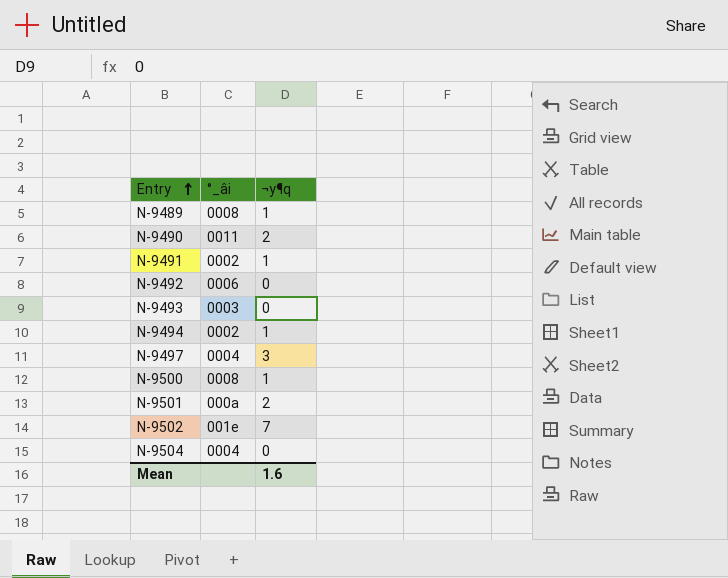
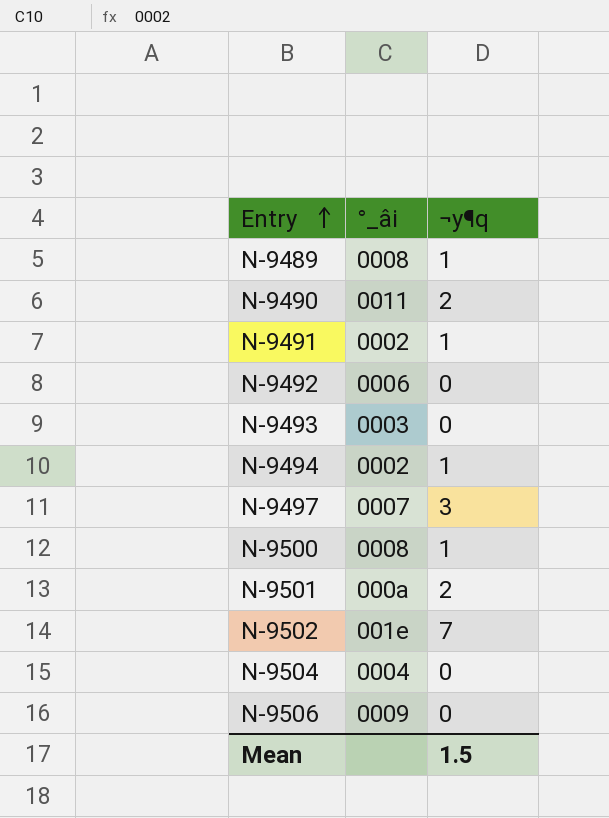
N-9497 | °_âi: 0004 -> 0007
row N-9506: none -> 0009 | 0
Mean | ¬y¶q: 1.6 -> 1.5

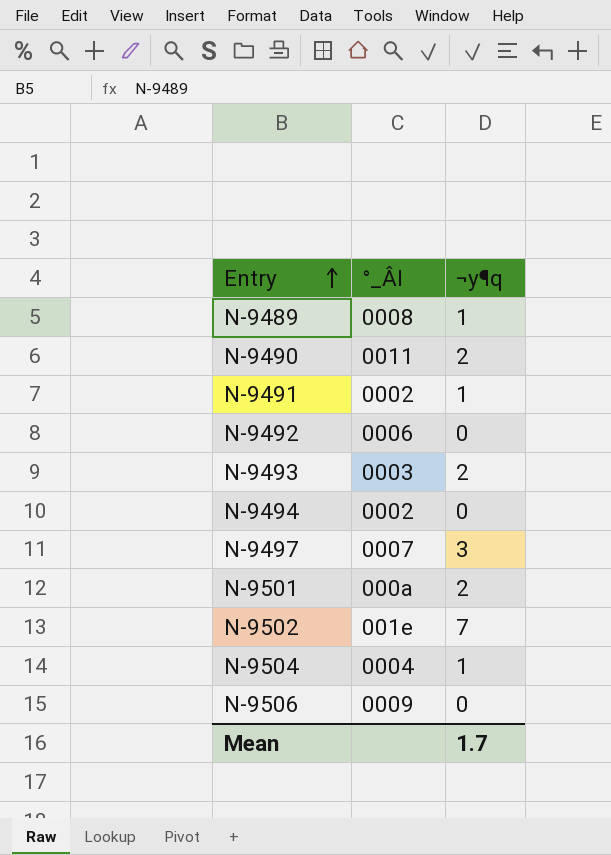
column name: °_âi -> °_ÂI
row N-9500: 0008 | 1 -> none
N-9493 | ¬y¶q: 0 -> 2
N-9494 | ¬y¶q: 1 -> 0
N-9504 | ¬y¶q: 0 -> 1
Mean | ¬y¶q: 1.5 -> 1.7

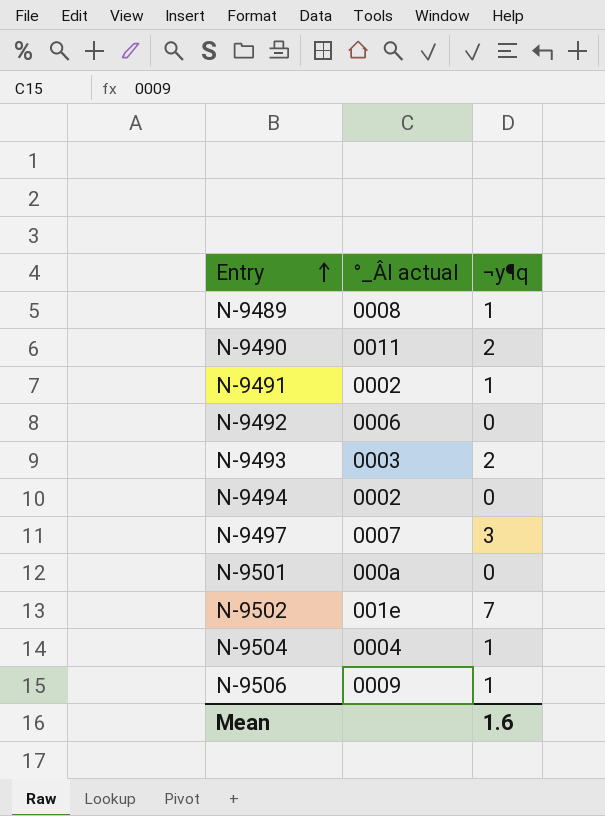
column name: °_ÂI -> °_ÂI actual
N-9501 | ¬y¶q: 2 -> 0
N-9506 | ¬y¶q: 0 -> 1
Mean | ¬y¶q: 1.7 -> 1.6

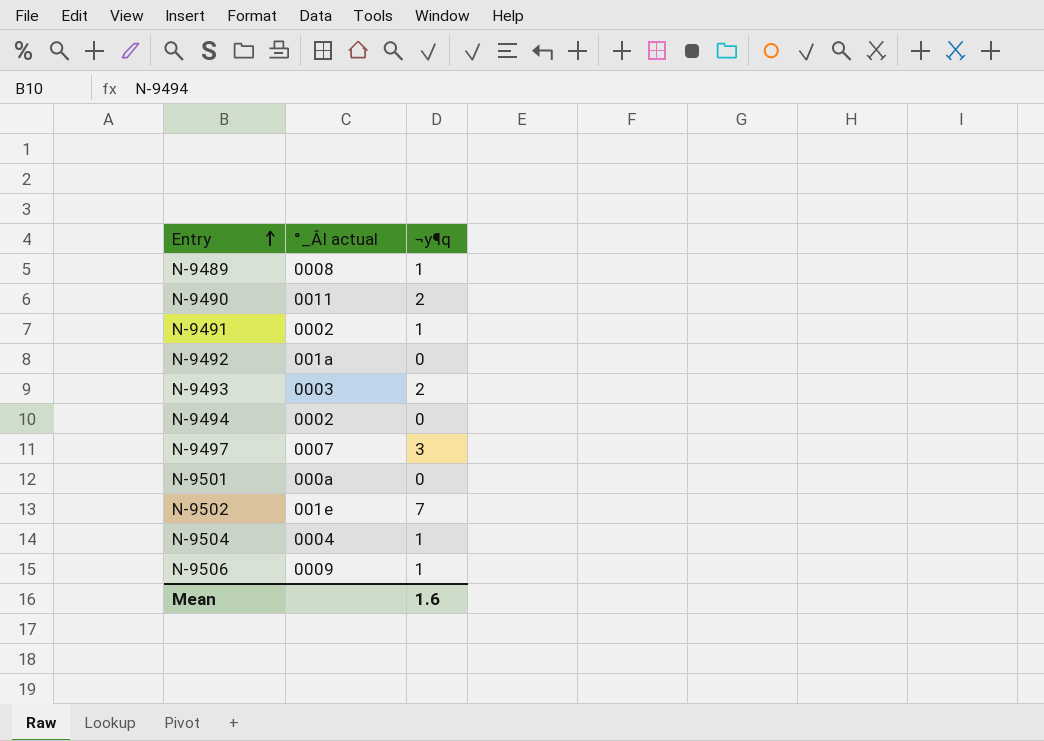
N-9492 | °_ÂI actual: 0006 -> 001a

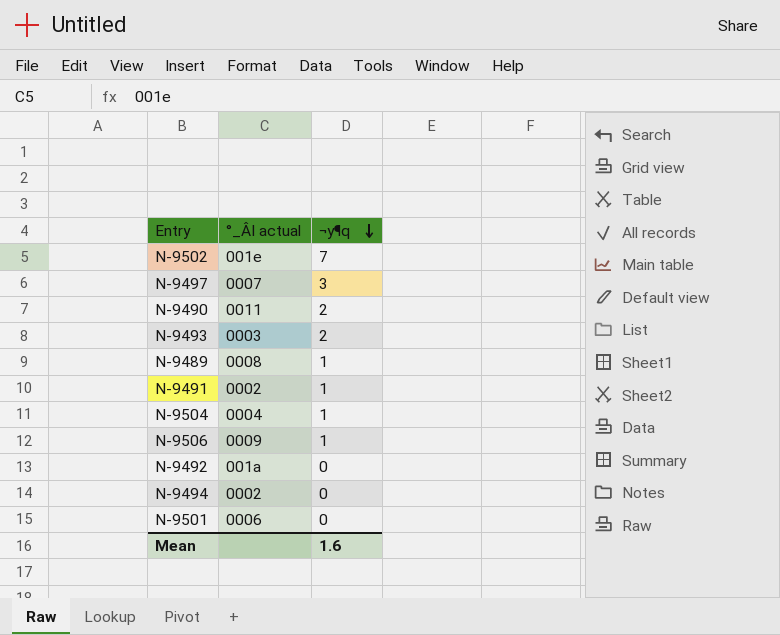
row order: Entry ascending -> ¬y¶q descending
N-9501 | °_ÂI actual: 000a -> 0006

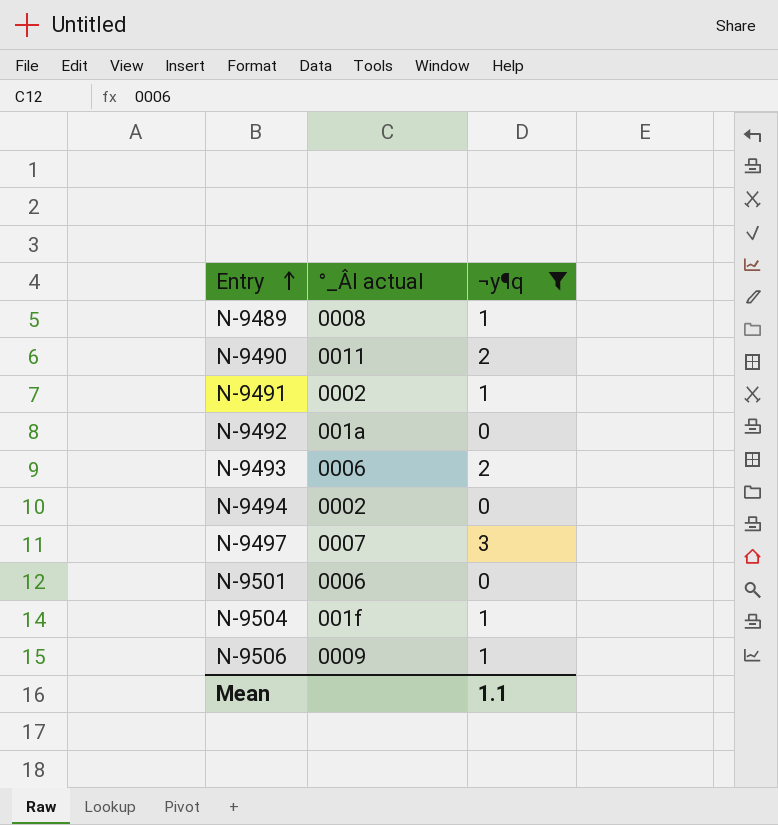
filter: none -> ¬y¶q != 7
row order: ¬y¶q descending -> Entry ascending
N-9493 | °_ÂI actual: 0003 -> 0006
N-9504 | °_ÂI actual: 0004 -> 001f
Mean | ¬y¶q: 1.6 -> 1.1

